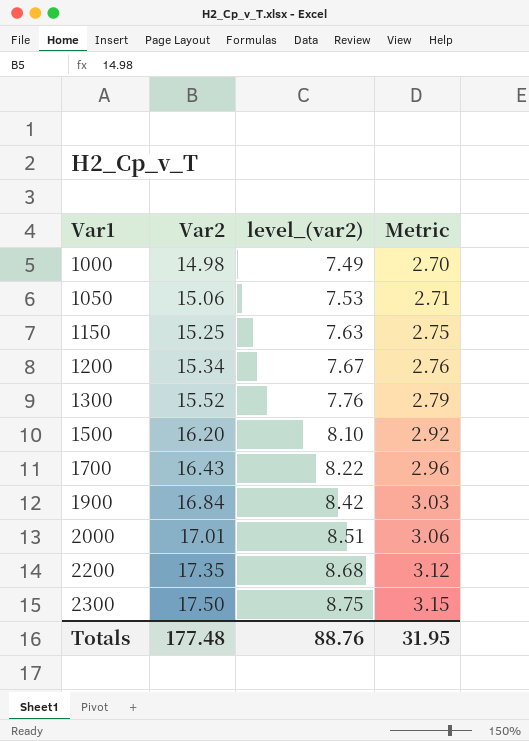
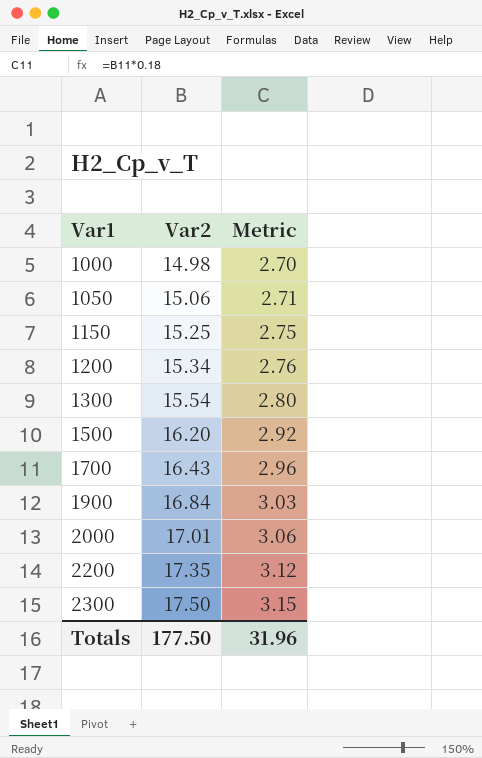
column level_(var2) | formula: [Var2] * 0.5 -> none
1300 | Var2: 15.52 -> 15.54
1300 | Metric: 2.79 -> 2.80
Totals | Var2: 177.48 -> 177.50
Totals | Metric: 31.95 -> 31.96

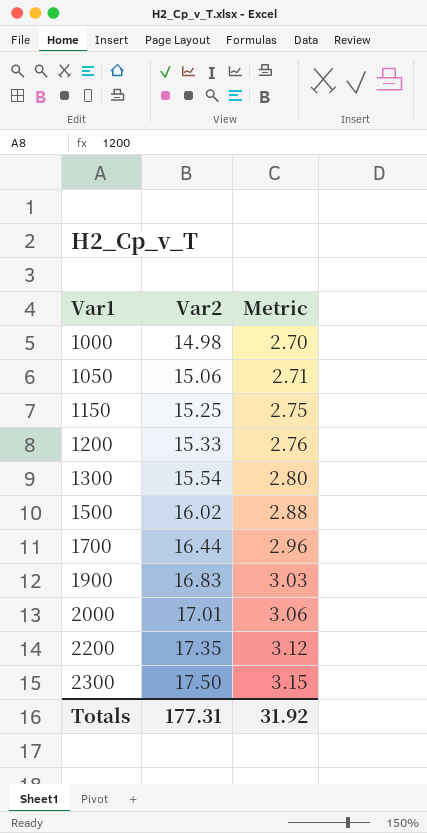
1200 | Var2: 15.34 -> 15.33
1500 | Var2: 16.20 -> 16.02
1500 | Metric: 2.92 -> 2.88
1700 | Var2: 16.43 -> 16.44
1900 | Var2: 16.84 -> 16.83
Totals | Var2: 177.50 -> 177.31
Totals | Metric: 31.96 -> 31.92

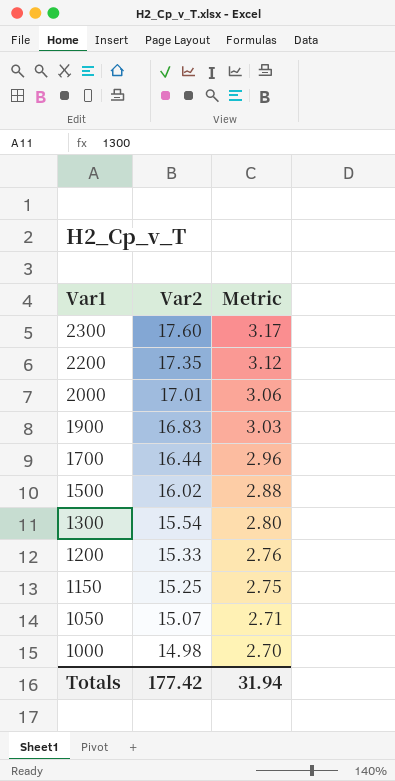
row order: Var1 ascending -> Var1 descending
2300 | Var2: 17.50 -> 17.60
2300 | Metric: 3.15 -> 3.17
1050 | Var2: 15.06 -> 15.07
Totals | Var2: 177.31 -> 177.42
Totals | Metric: 31.92 -> 31.94

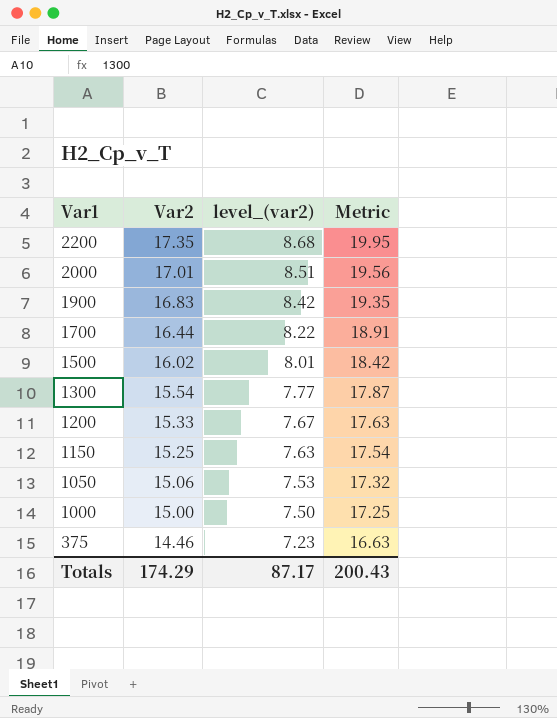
column level_(var2) | formula: none -> [Var2] * 0.5
column Metric | formula: [Var2] * 0.18 -> [Var2] * 1.15
row 2300: 17.60 | 3.17 -> none
1050 | Var2: 15.07 -> 15.06
1000 | Var2: 14.98 -> 15.00
row 375: none -> 14.46 | 7.23 | 16.63
Totals | Var2: 177.42 -> 174.29
Totals | Metric: 31.94 -> 200.43

